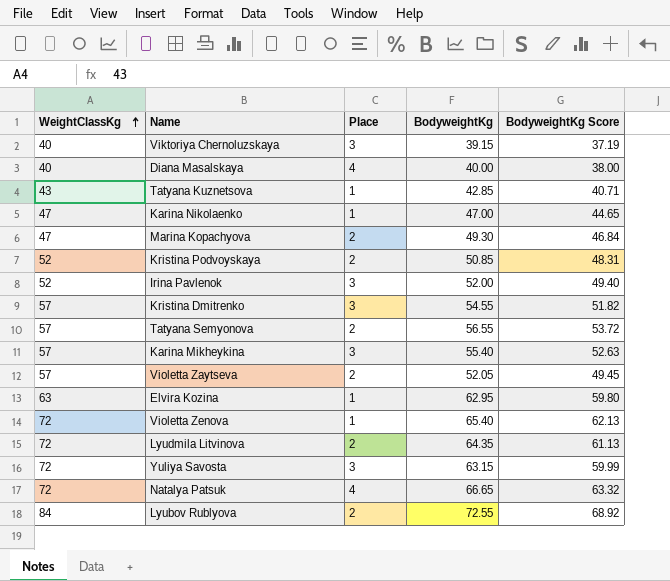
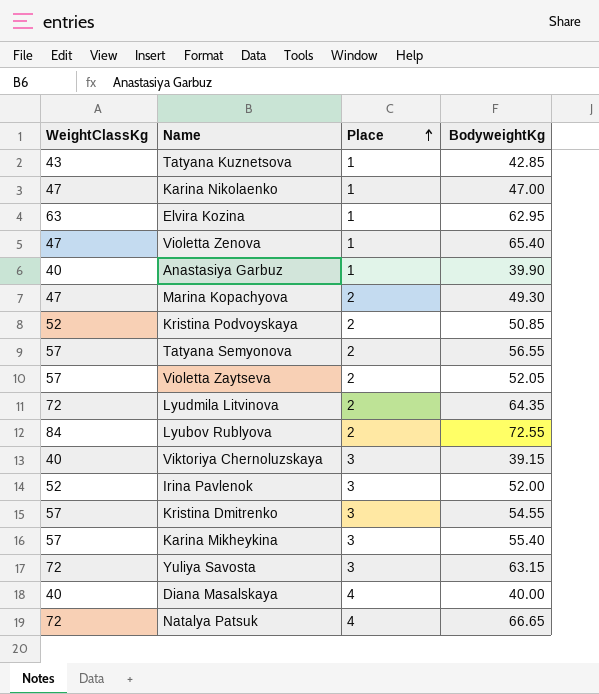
row order: WeightClassKg ascending -> Place ascending
column BodyweightKg Score | formula: [BodyweightKg] * 0.95 -> none
Violetta Zenova | WeightClassKg: 72 -> 47
row Anastasiya Garbuz: none -> 40 | 1 | 39.90

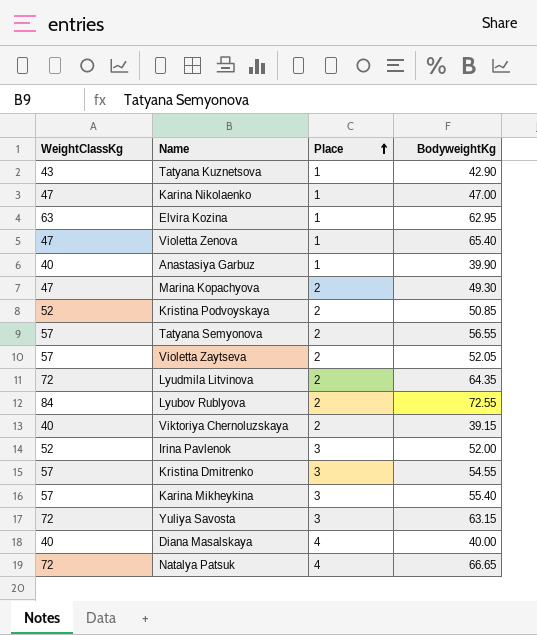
Tatyana Kuznetsova | BodyweightKg: 42.85 -> 42.90
Viktoriya Chernoluzskaya | Place: 3 -> 2

